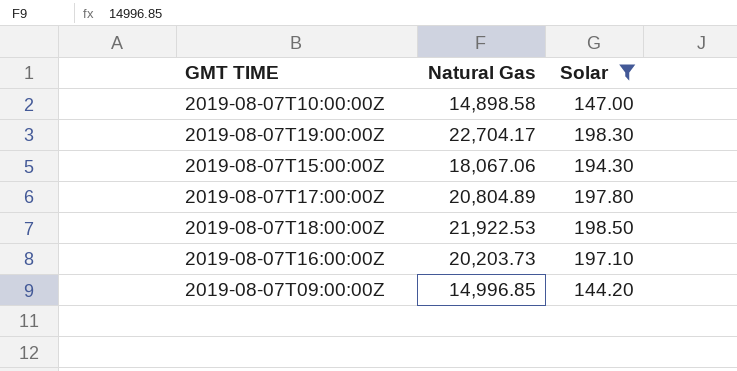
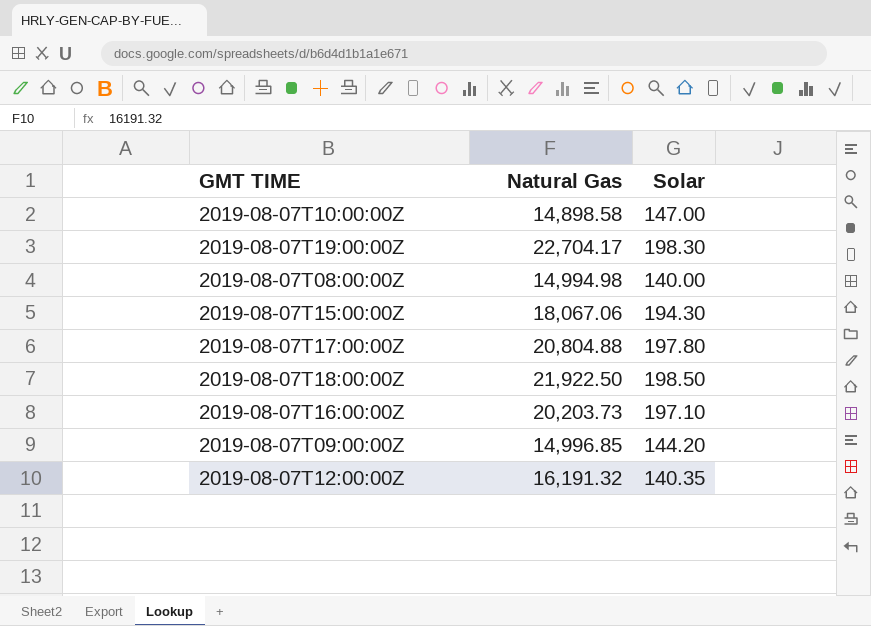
filter: Solar >= 144.20 -> none
2019-08-07T17:00:00Z | Natural Gas: 20,804.89 -> 20,804.88
2019-08-07T18:00:00Z | Natural Gas: 21,922.53 -> 21,922.50

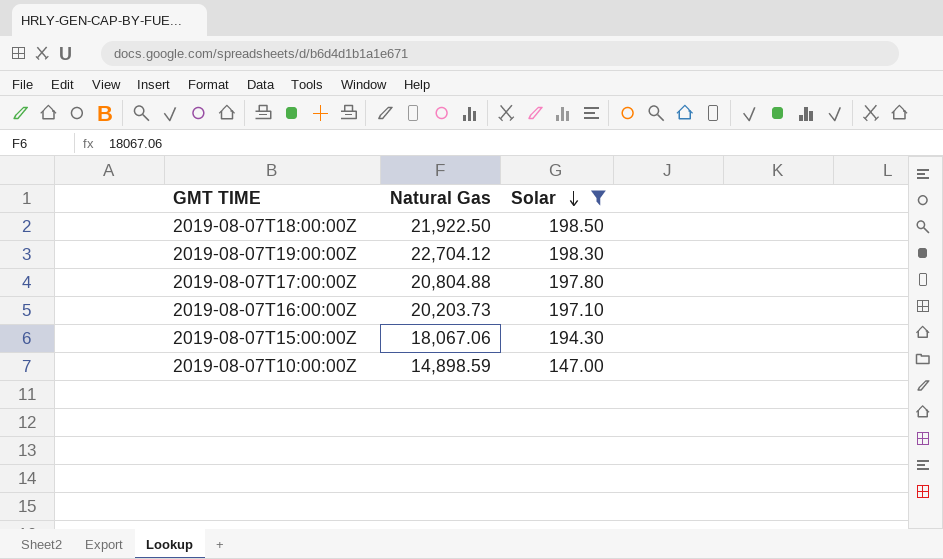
filter: none -> Solar >= 147.00
row order: none -> Solar descending
2019-08-07T19:00:00Z | Natural Gas: 22,704.17 -> 22,704.12
2019-08-07T10:00:00Z | Natural Gas: 14,898.58 -> 14,898.59

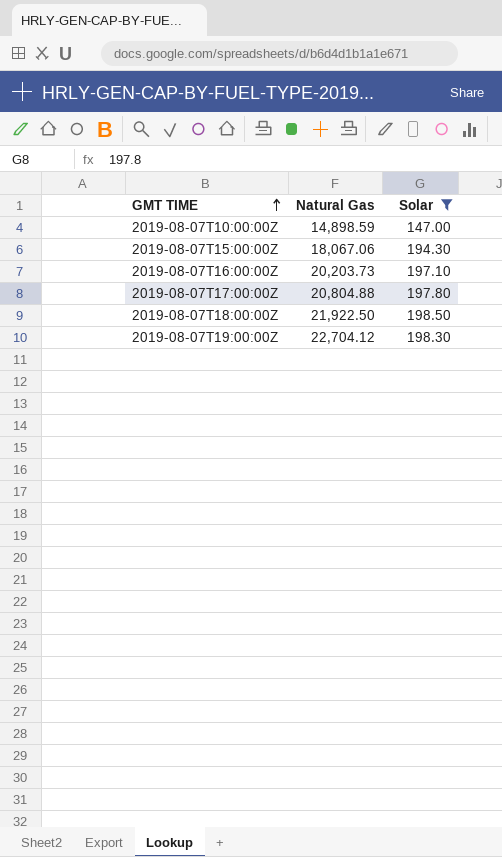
row order: Solar descending -> GMT TIME ascending

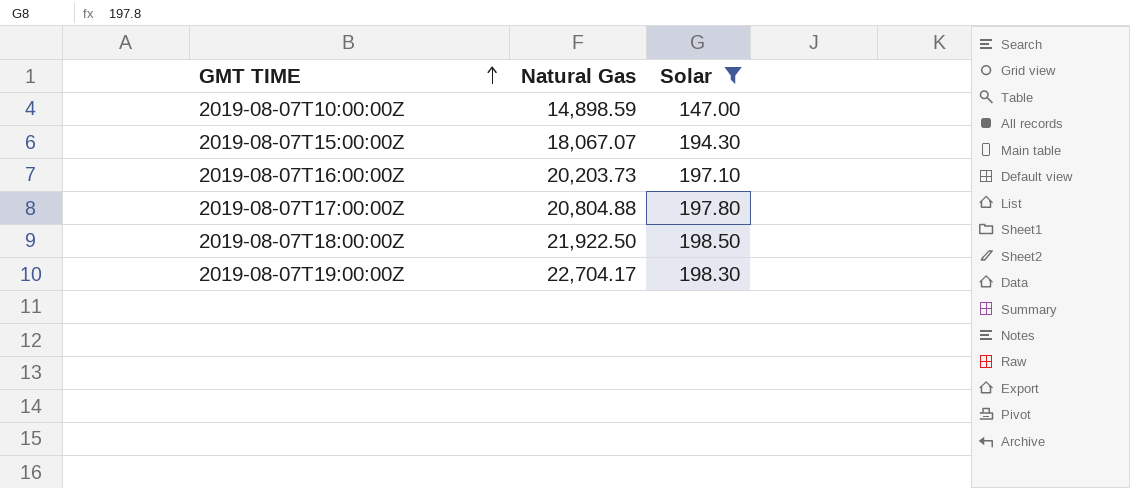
2019-08-07T15:00:00Z | Natural Gas: 18,067.06 -> 18,067.07
2019-08-07T19:00:00Z | Natural Gas: 22,704.12 -> 22,704.17

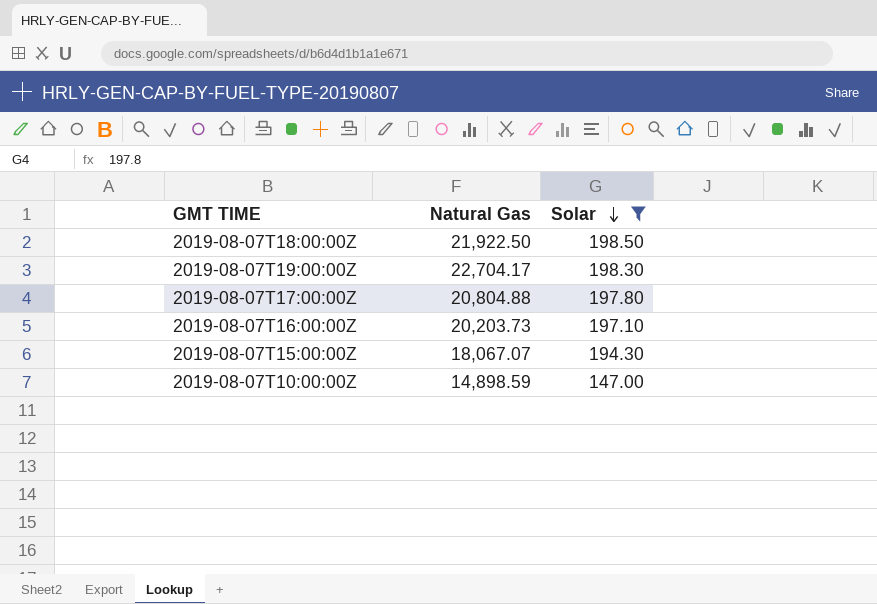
row order: GMT TIME ascending -> Solar descending

